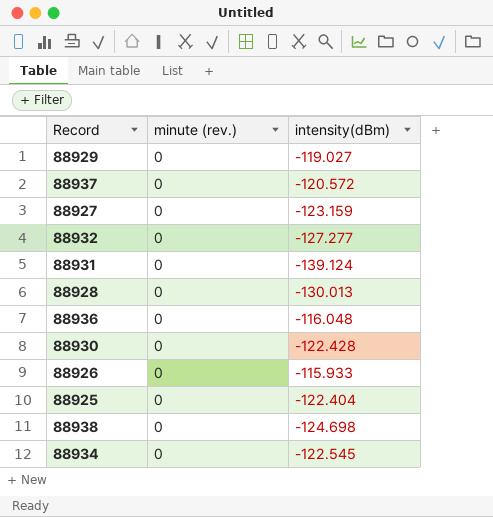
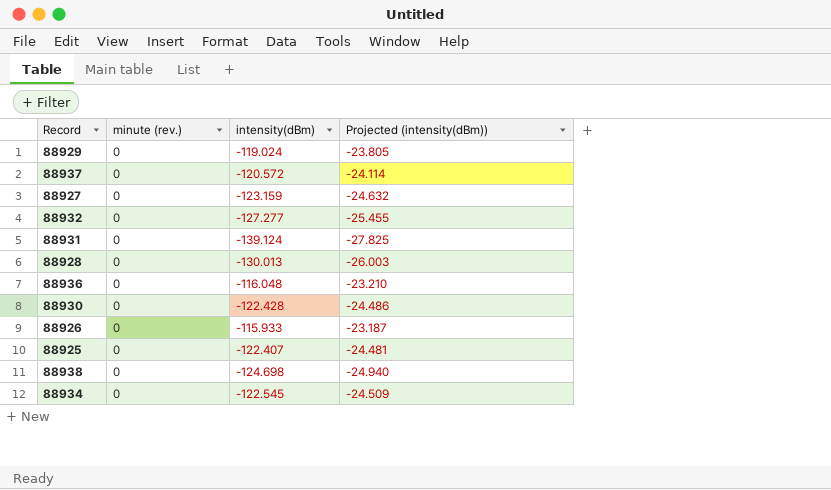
column Projected (intensity(dBm)) | formula: none -> [intensity(dBm)] * 0.2
88929 | intensity(dBm): -119.027 -> -119.024
88925 | intensity(dBm): -122.404 -> -122.407

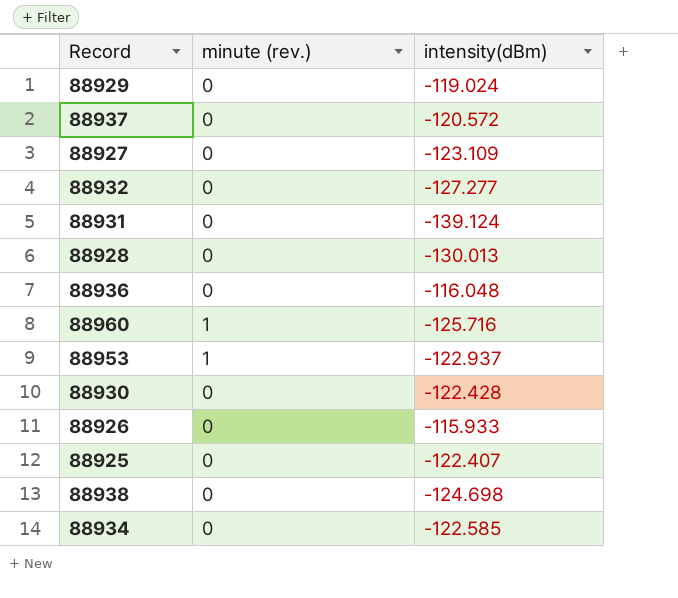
column Projected (intensity(dBm)) | formula: [intensity(dBm)] * 0.2 -> none
88927 | intensity(dBm): -123.159 -> -123.109
row 88960: none -> 1 | -125.716
row 88953: none -> 1 | -122.937
88934 | intensity(dBm): -122.545 -> -122.585

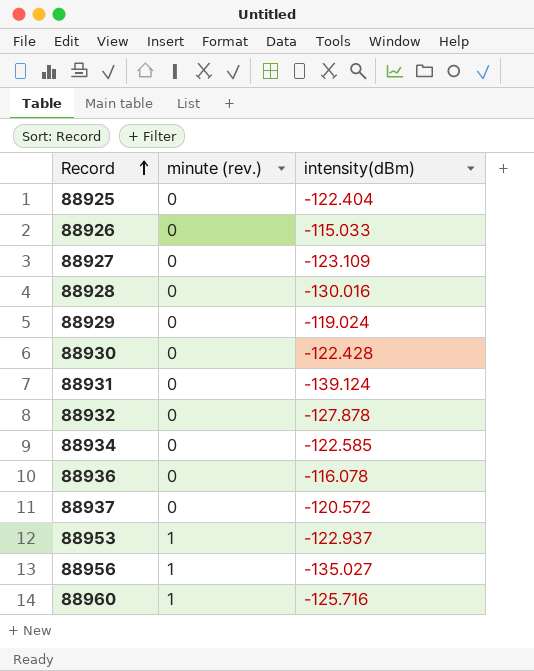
row order: none -> Record ascending
row 88938: 0 | -124.698 -> none
88925 | intensity(dBm): -122.407 -> -122.404
88926 | intensity(dBm): -115.933 -> -115.033
88928 | intensity(dBm): -130.013 -> -130.016
88932 | intensity(dBm): -127.277 -> -127.878
88936 | intensity(dBm): -116.048 -> -116.078
row 88956: none -> 1 | -135.027

